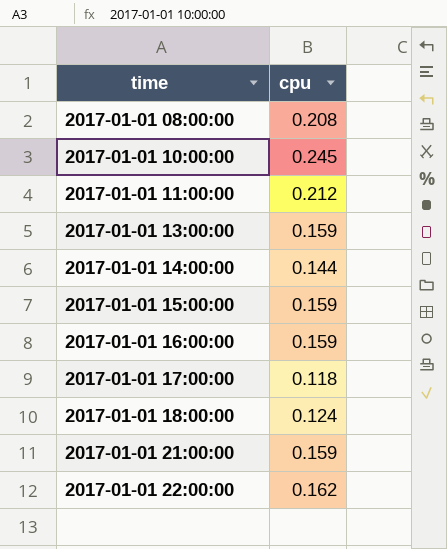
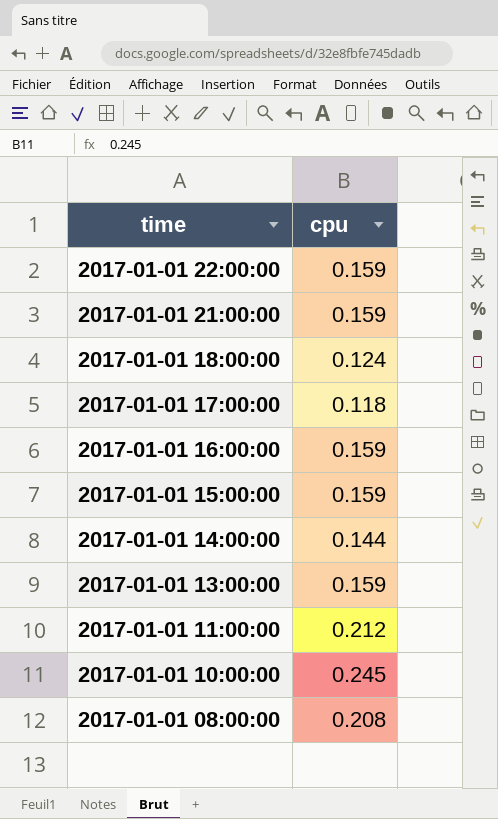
row order: time ascending -> time descending
2017-01-01 22:00:00 | cpu: 0.162 -> 0.159

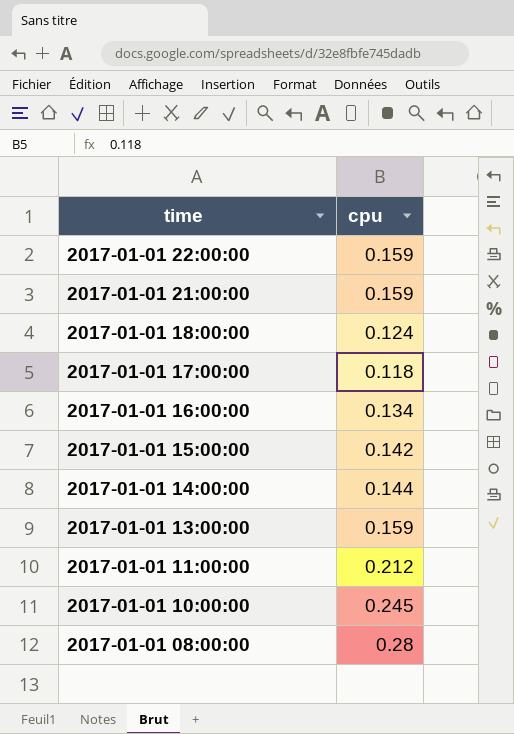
2017-01-01 16:00:00 | cpu: 0.159 -> 0.134
2017-01-01 15:00:00 | cpu: 0.159 -> 0.142
2017-01-01 08:00:00 | cpu: 0.208 -> 0.28

